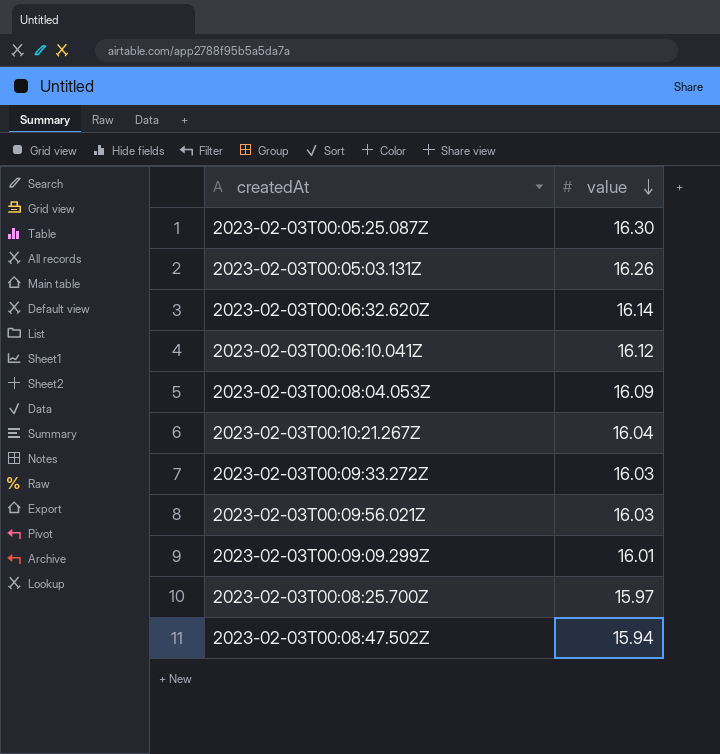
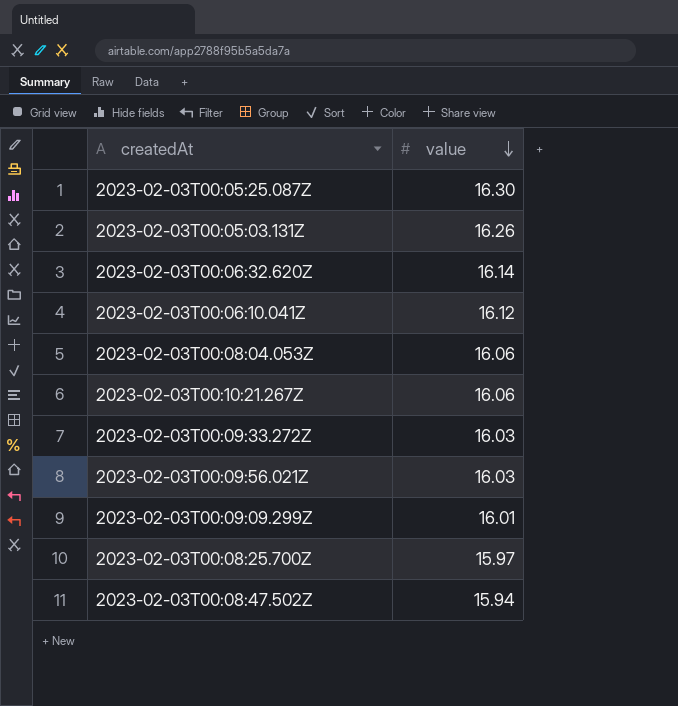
2023-02-03T00:08:04.053Z | value: 16.09 -> 16.06
2023-02-03T00:10:21.267Z | value: 16.04 -> 16.06

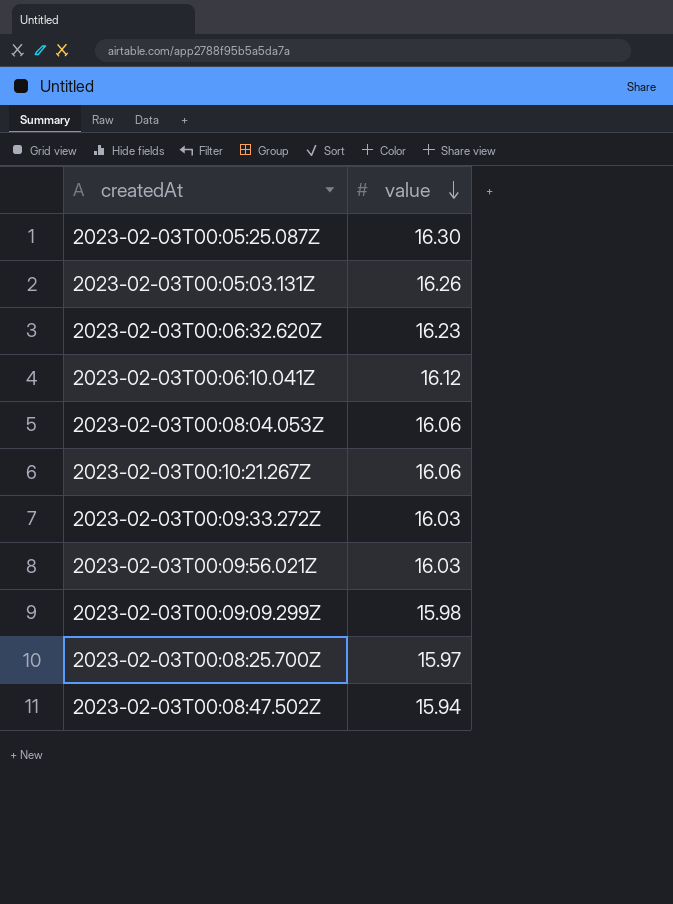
2023-02-03T00:06:32.620Z | value: 16.14 -> 16.23
2023-02-03T00:09:09.299Z | value: 16.01 -> 15.98

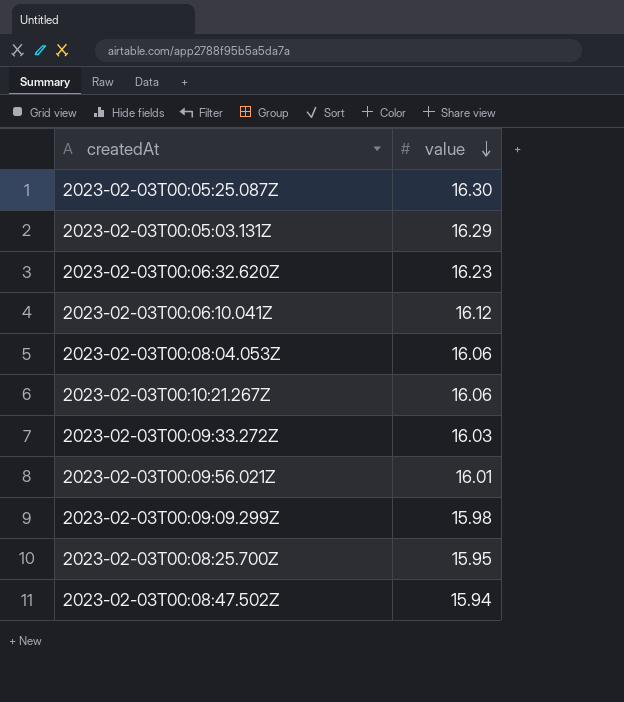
2023-02-03T00:05:03.131Z | value: 16.26 -> 16.29
2023-02-03T00:09:56.021Z | value: 16.03 -> 16.01
2023-02-03T00:08:25.700Z | value: 15.97 -> 15.95

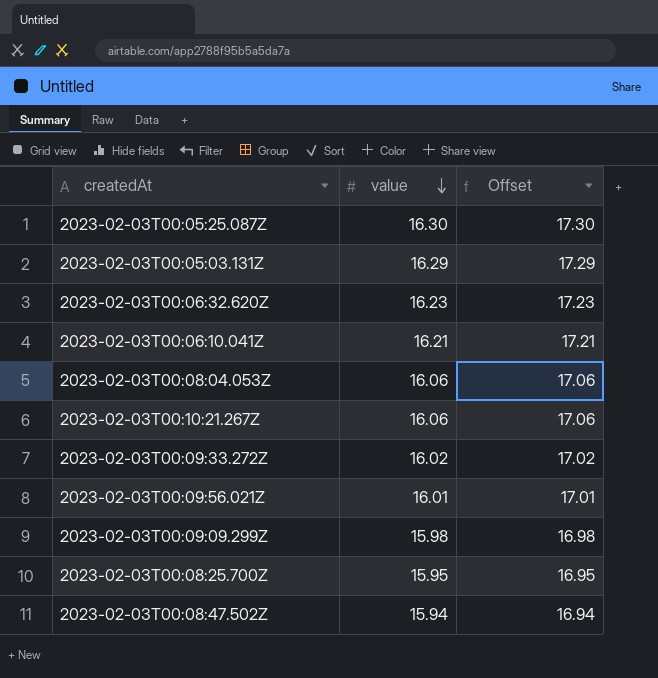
column Offset | formula: none -> [value] + 1
2023-02-03T00:06:10.041Z | value: 16.12 -> 16.21
2023-02-03T00:09:33.272Z | value: 16.03 -> 16.02

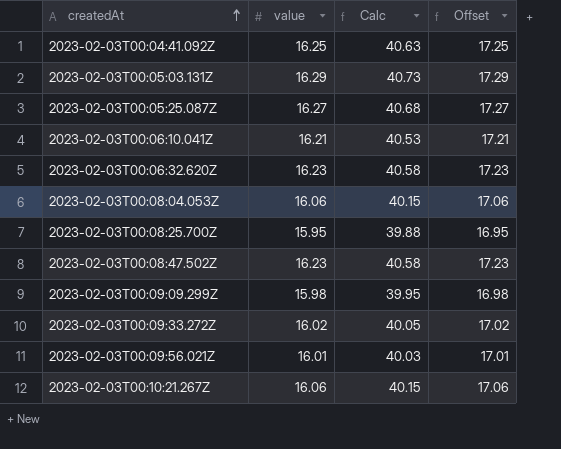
row order: value descending -> createdAt ascending
column Calc | formula: none -> [value] * 2.5
row 2023-02-03T00:04:41.092Z: none -> 16.25 | 40.63 | 17.25
2023-02-03T00:05:25.087Z | value: 16.30 -> 16.27
2023-02-03T00:05:25.087Z | Offset: 17.30 -> 17.27
2023-02-03T00:08:47.502Z | value: 15.94 -> 16.23
2023-02-03T00:08:47.502Z | Offset: 16.94 -> 17.23

